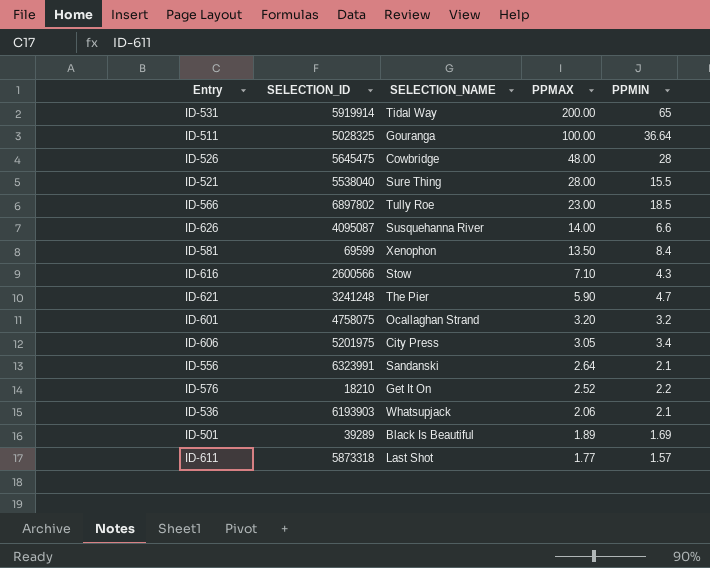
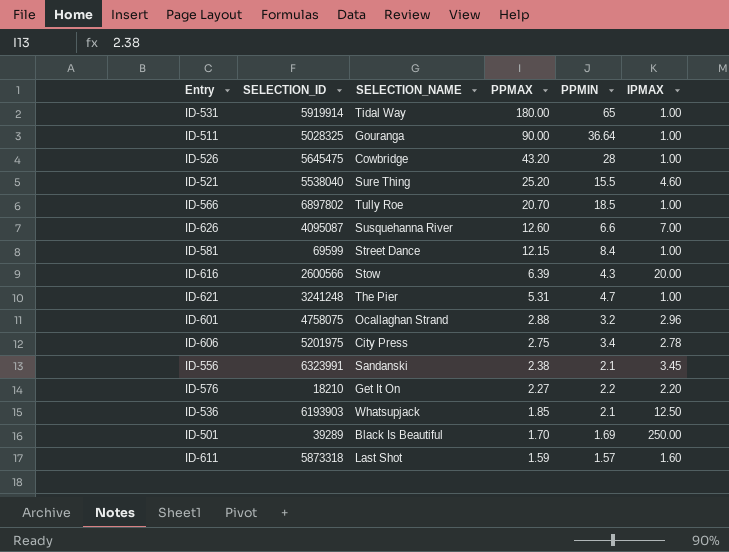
column IPMAX | position: none -> 6
ID-531 | PPMAX: 200.00 -> 180.00
ID-511 | PPMAX: 100.00 -> 90.00
ID-526 | PPMAX: 48.00 -> 43.20
ID-521 | PPMAX: 28.00 -> 25.20
ID-566 | PPMAX: 23.00 -> 20.70
ID-626 | PPMAX: 14.00 -> 12.60
ID-581 | SELECTION_NAME: Xenophon -> Street Dance
ID-581 | PPMAX: 13.50 -> 12.15
ID-616 | PPMAX: 7.10 -> 6.39
ID-621 | PPMAX: 5.90 -> 5.31
ID-601 | PPMAX: 3.20 -> 2.88
ID-606 | PPMAX: 3.05 -> 2.75
ID-556 | PPMAX: 2.64 -> 2.38
ID-576 | PPMAX: 2.52 -> 2.27
ID-536 | PPMAX: 2.06 -> 1.85
ID-501 | PPMAX: 1.89 -> 1.70
ID-611 | PPMAX: 1.77 -> 1.59

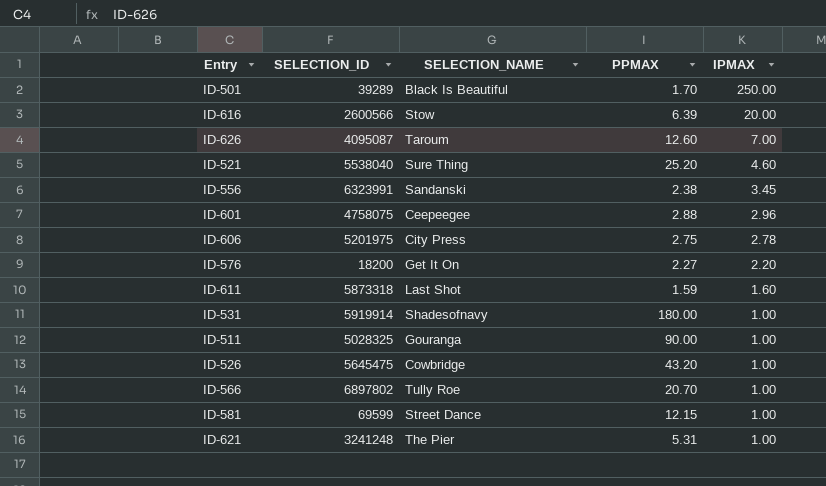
row order: PPMAX descending -> IPMAX descending
column PPMIN | position: 5 -> none
row ID-536: 6193903 | Whatsupjack | 1.85 | 2.1 | 12.50 -> none
ID-626 | SELECTION_NAME: Susquehanna River -> Taroum
ID-601 | SELECTION_NAME: Ocallaghan Strand -> Ceepeegee
ID-576 | SELECTION_ID: 18210 -> 18200
ID-531 | SELECTION_NAME: Tidal Way -> Shadesofnavy

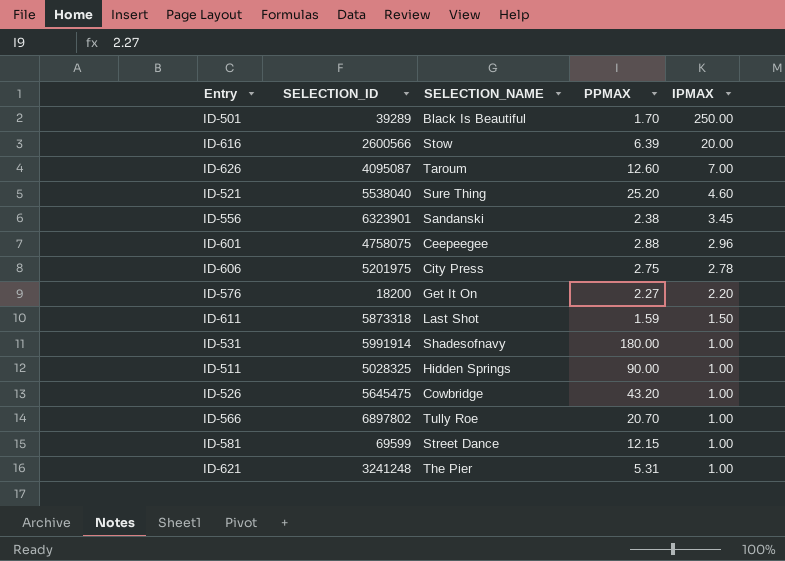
ID-556 | SELECTION_ID: 6323991 -> 6323901
ID-611 | IPMAX: 1.60 -> 1.50
ID-531 | SELECTION_ID: 5919914 -> 5991914
ID-511 | SELECTION_NAME: Gouranga -> Hidden Springs

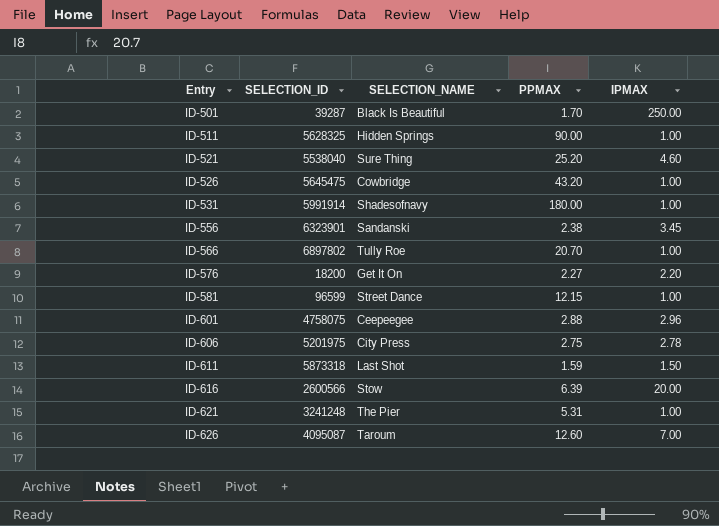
row order: IPMAX descending -> Entry ascending
ID-501 | SELECTION_ID: 39289 -> 39287
ID-511 | SELECTION_ID: 5028325 -> 5628325
ID-581 | SELECTION_ID: 69599 -> 96599

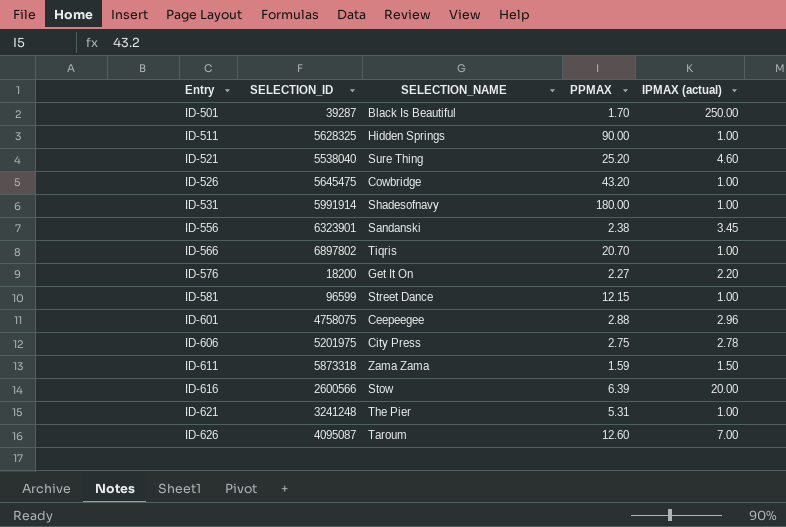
column name: IPMAX -> IPMAX (actual)
ID-566 | SELECTION_NAME: Tully Roe -> Tiqris
ID-611 | SELECTION_NAME: Last Shot -> Zama Zama

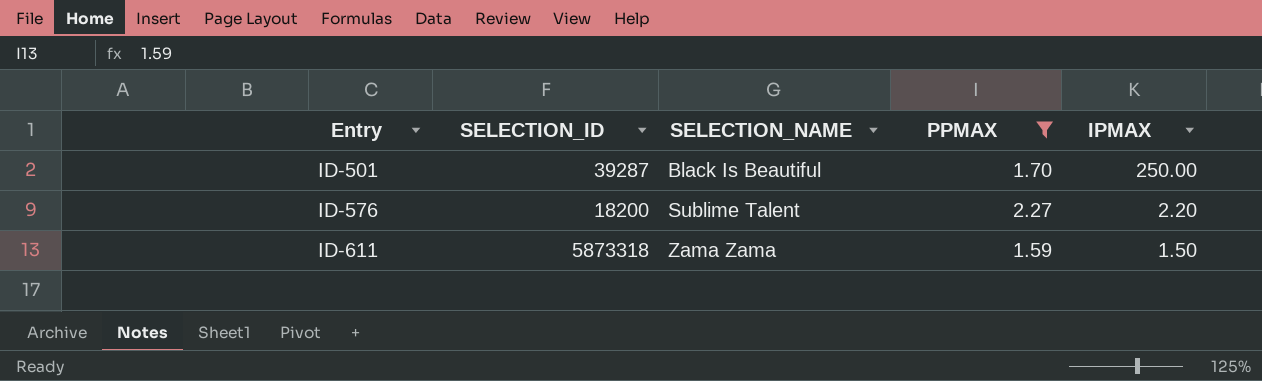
filter: none -> PPMAX <= 2.27
column name: IPMAX (actual) -> IPMAX
ID-576 | SELECTION_NAME: Get It On -> Sublime Talent

